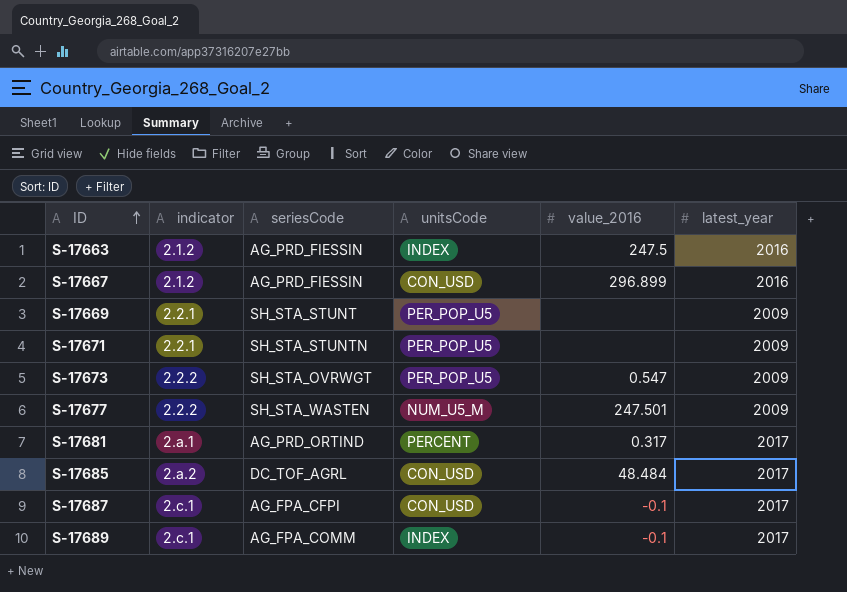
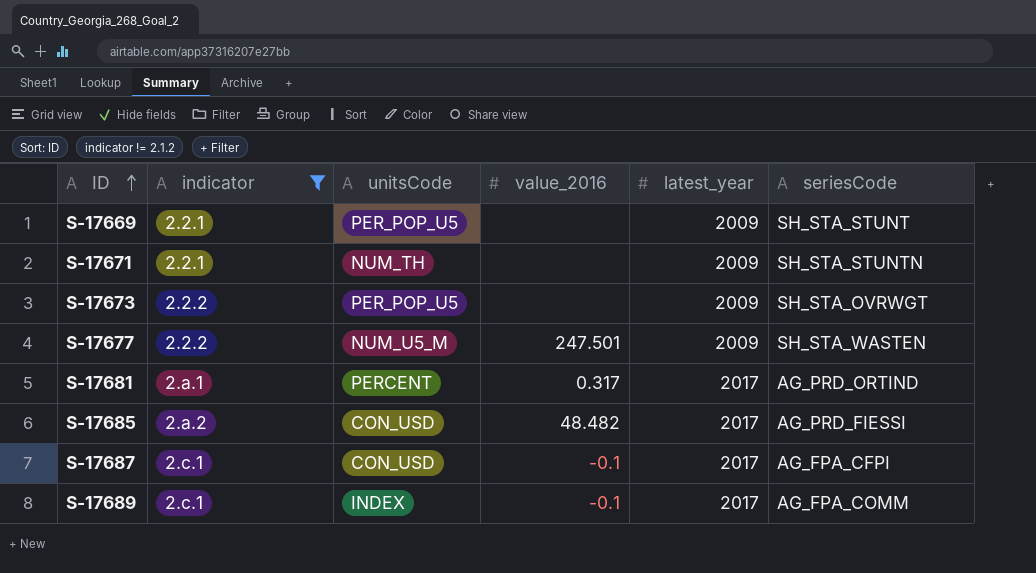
filter: none -> indicator != 2.1.2
column seriesCode | position: 3 -> 6
S-17671 | unitsCode: PER_POP_U5 -> NUM_TH
S-17673 | value_2016: 0.547 -> none
S-17685 | value_2016: 48.484 -> 48.482
S-17685 | seriesCode: DC_TOF_AGRL -> AG_PRD_FIESSI

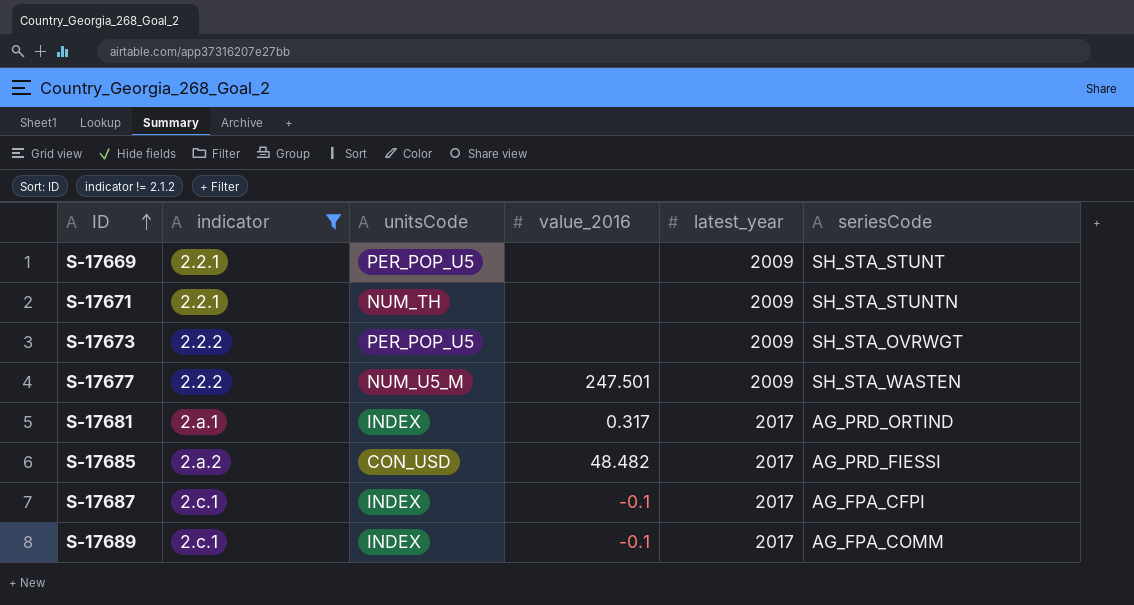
S-17681 | unitsCode: PERCENT -> INDEX
S-17687 | unitsCode: CON_USD -> INDEX

